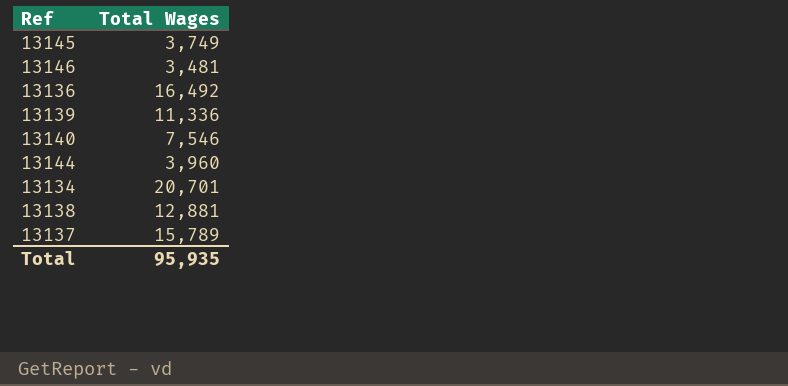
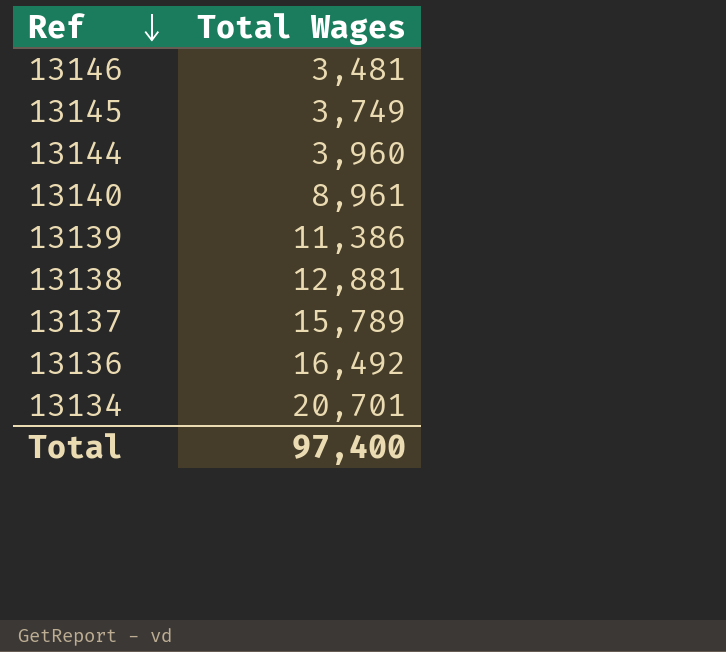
row order: none -> Ref descending
13140 | Total Wages: 7,546 -> 8,961
13139 | Total Wages: 11,336 -> 11,386
Total | Total Wages: 95,935 -> 97,400

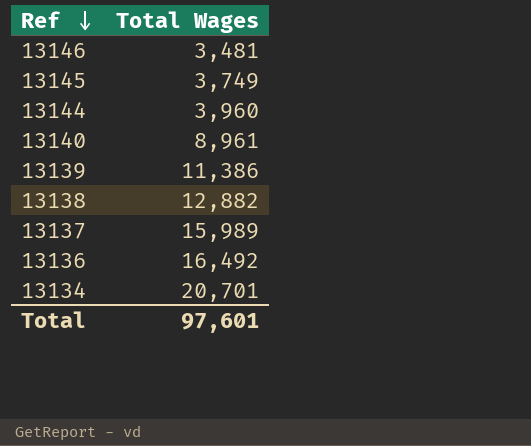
13138 | Total Wages: 12,881 -> 12,882
13137 | Total Wages: 15,789 -> 15,989
Total | Total Wages: 97,400 -> 97,601

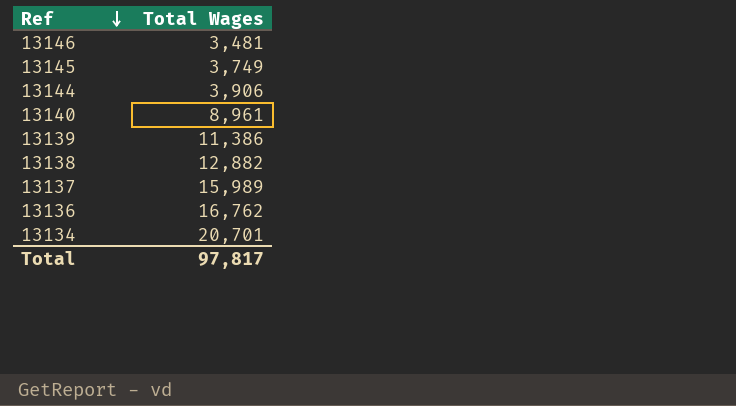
13144 | Total Wages: 3,960 -> 3,906
13136 | Total Wages: 16,492 -> 16,762
Total | Total Wages: 97,601 -> 97,817

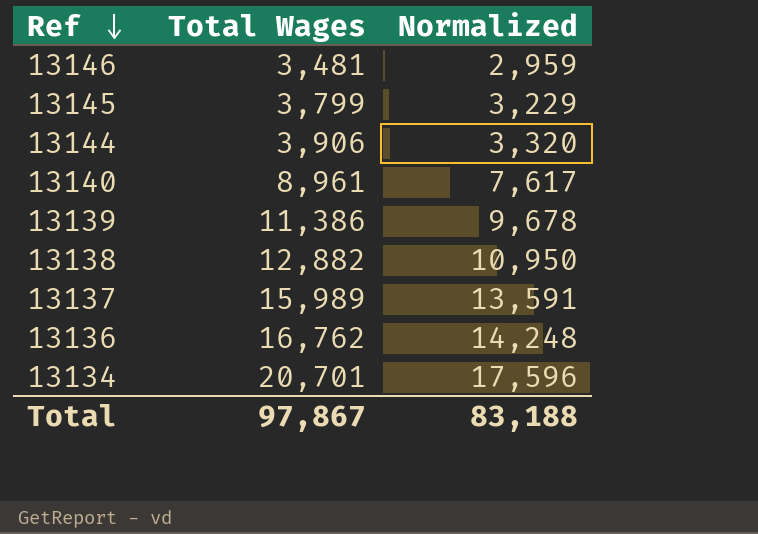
column Normalized | formula: none -> [Total Wages] * 0.85
13145 | Total Wages: 3,749 -> 3,799
Total | Total Wages: 97,817 -> 97,867

